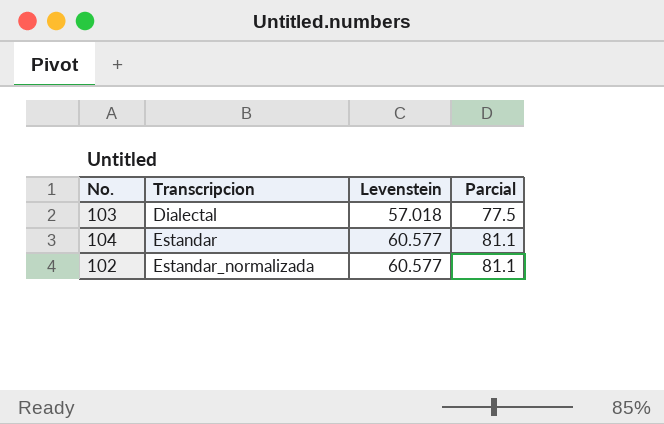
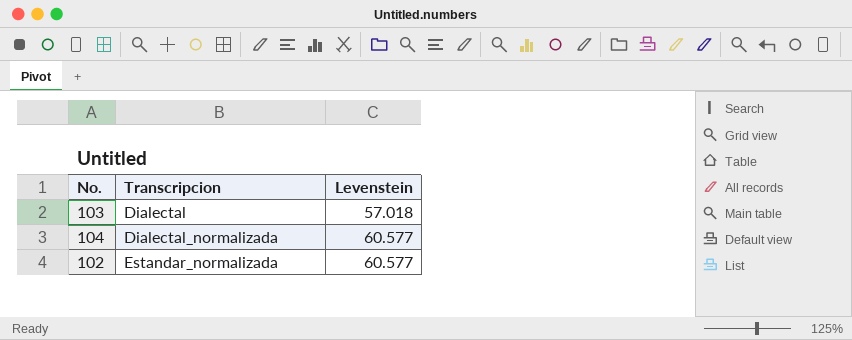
column Parcial | position: 4 -> none
104 | Transcripcion: Estandar -> Dialectal_normalizada

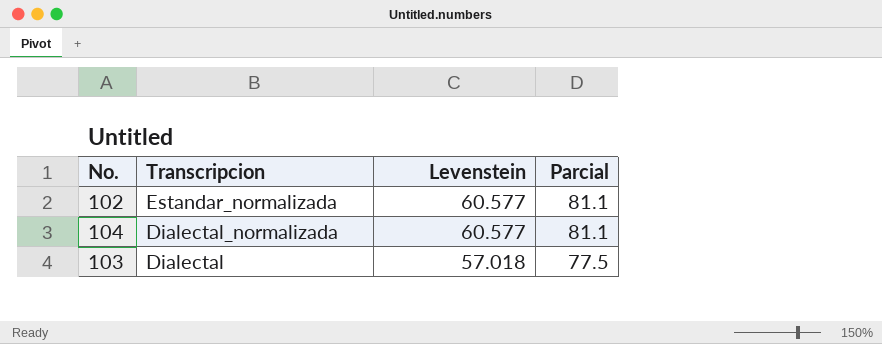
row order: Transcripcion ascending -> Transcripcion descending
column Parcial | position: none -> 4

